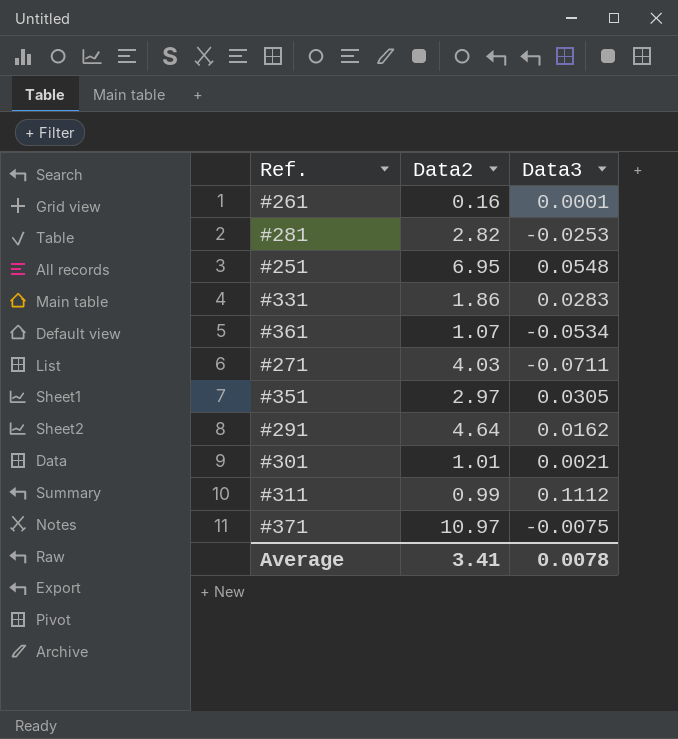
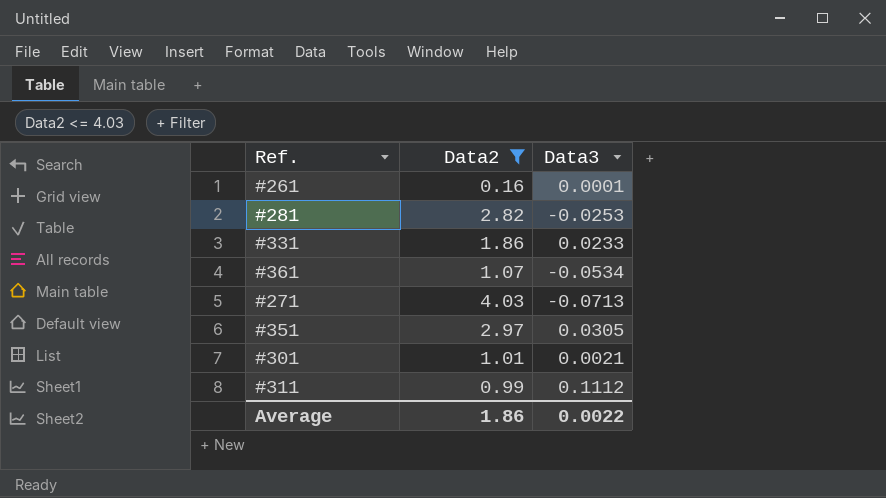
filter: none -> Data2 <= 4.03
#331 | Data3: 0.0283 -> 0.0233
#271 | Data3: -0.0711 -> -0.0713
Average | Data2: 3.41 -> 1.86
Average | Data3: 0.0078 -> 0.0022

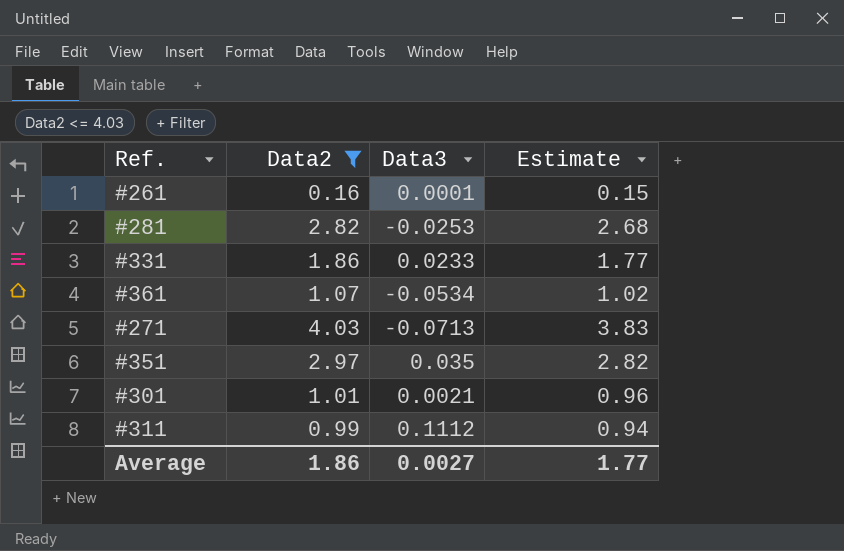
column Estimate | formula: none -> [Data2] * 0.95
#351 | Data3: 0.0305 -> 0.035
Average | Data3: 0.0022 -> 0.0027

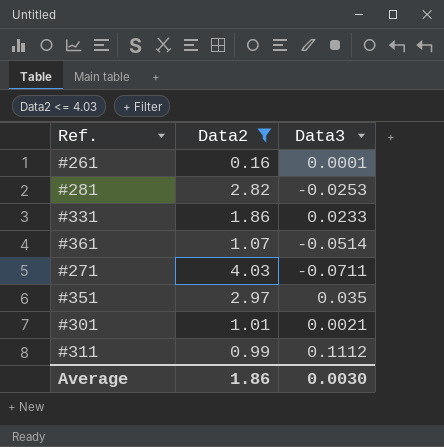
column Estimate | formula: [Data2] * 0.95 -> none
#361 | Data3: -0.0534 -> -0.0514
#271 | Data3: -0.0713 -> -0.0711
Average | Data3: 0.0027 -> 0.0030

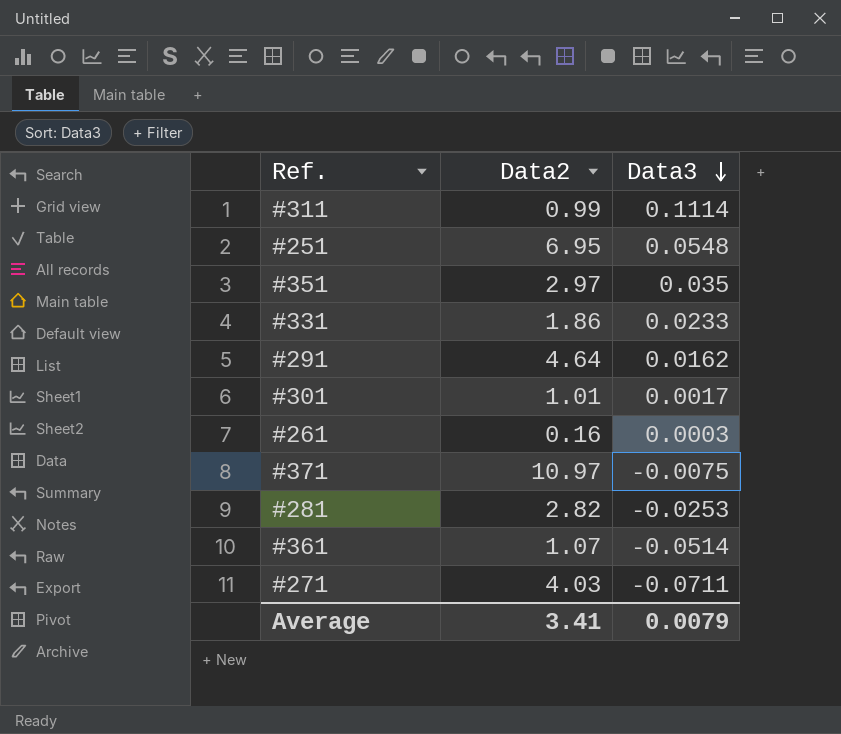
filter: Data2 <= 4.03 -> none
row order: none -> Data3 descending
#311 | Data3: 0.1112 -> 0.1114
#301 | Data3: 0.0021 -> 0.0017
#261 | Data3: 0.0001 -> 0.0003
Average | Data2: 1.86 -> 3.41
Average | Data3: 0.0030 -> 0.0079

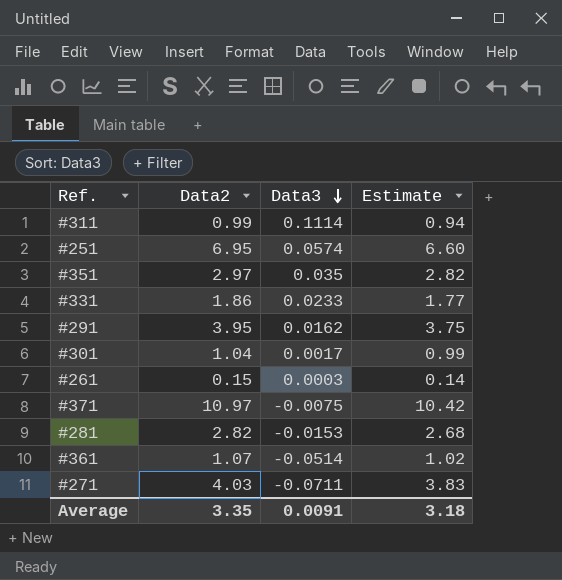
column Estimate | formula: none -> [Data2] * 0.95
#251 | Data3: 0.0548 -> 0.0574
#291 | Data2: 4.64 -> 3.95
#301 | Data2: 1.01 -> 1.04
#261 | Data2: 0.16 -> 0.15
#281 | Data3: -0.0253 -> -0.0153
Average | Data2: 3.41 -> 3.35
Average | Data3: 0.0079 -> 0.0091

